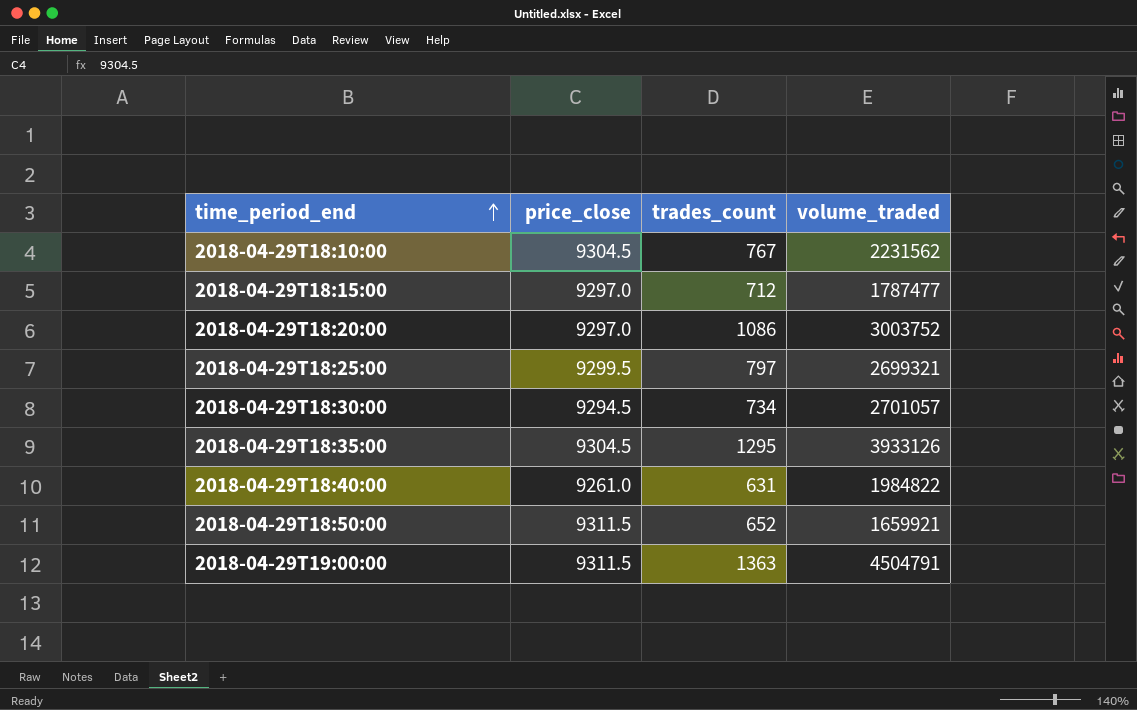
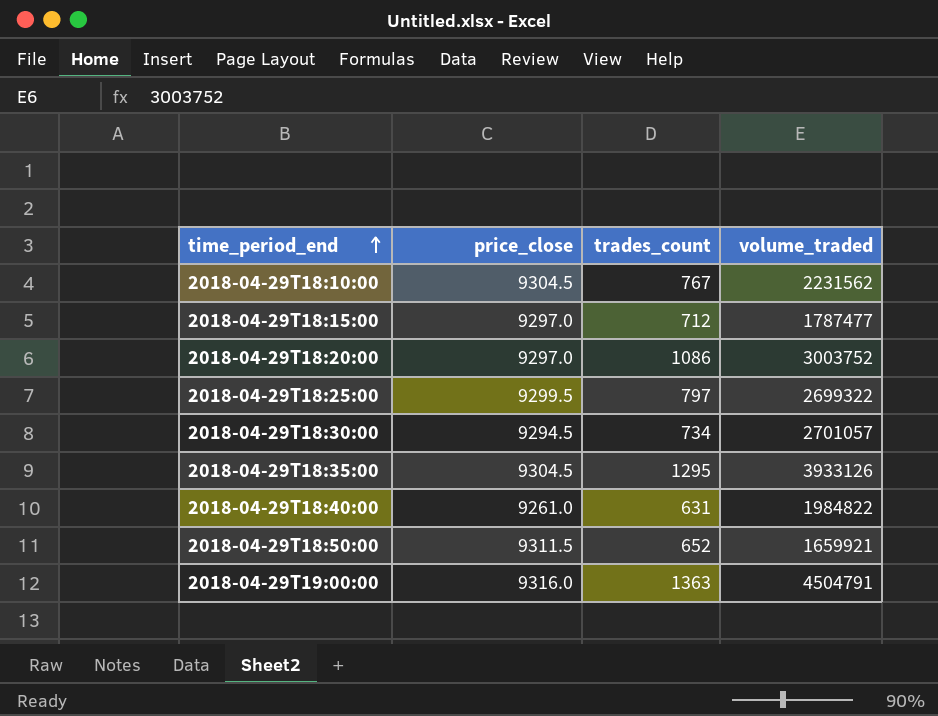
2018-04-29T18:25:00 | volume_traded: 2699321 -> 2699322
2018-04-29T19:00:00 | price_close: 9311.5 -> 9316.0

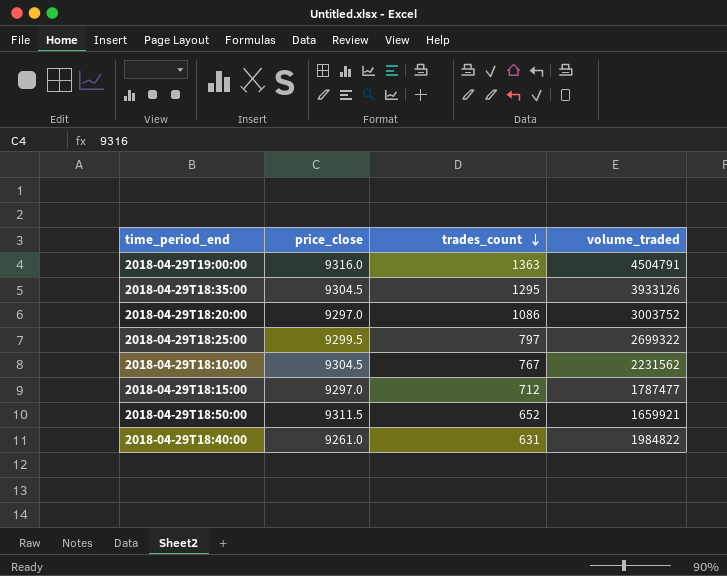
row order: time_period_end ascending -> trades_count descending
row 2018-04-29T18:30:00: 9294.5 | 734 | 2701057 -> none

